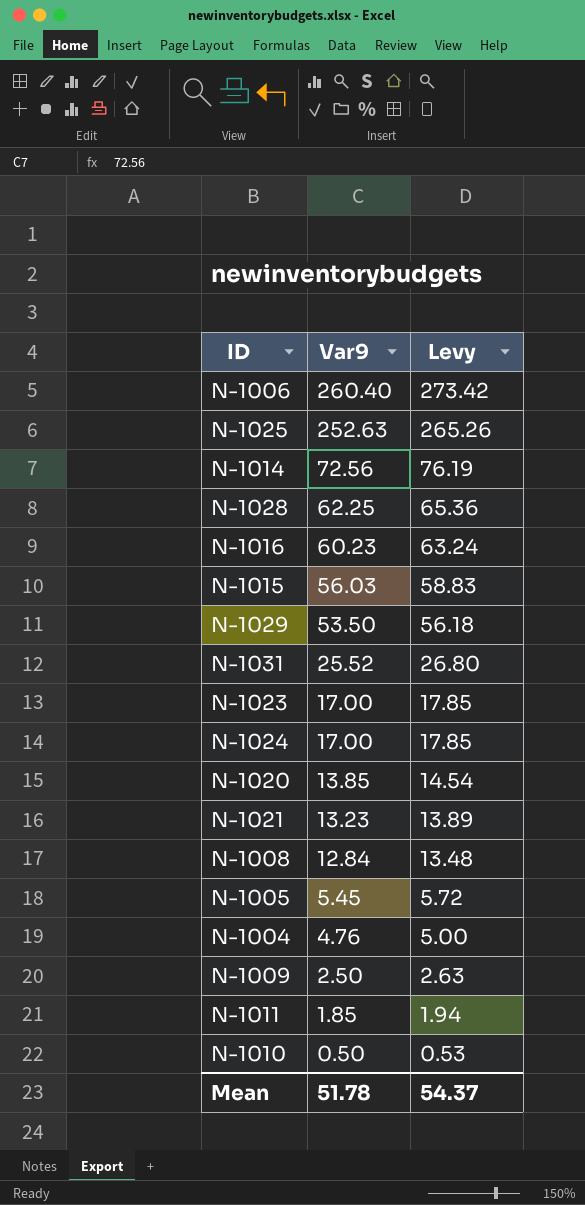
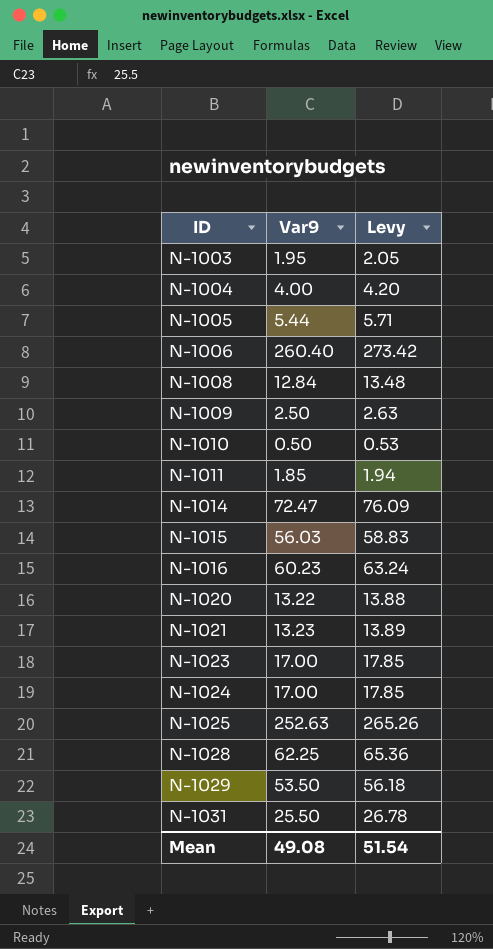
row order: Var9 descending -> ID ascending
row N-1003: none -> 1.95 | 2.05
N-1004 | Var9: 4.76 -> 4.00
N-1004 | Levy: 5.00 -> 4.20
N-1005 | Var9: 5.45 -> 5.44
N-1005 | Levy: 5.72 -> 5.71
N-1014 | Var9: 72.56 -> 72.47
N-1014 | Levy: 76.19 -> 76.09
N-1020 | Var9: 13.85 -> 13.22
N-1020 | Levy: 14.54 -> 13.88
N-1031 | Var9: 25.52 -> 25.50
N-1031 | Levy: 26.80 -> 26.78
Mean | Var9: 51.78 -> 49.08
Mean | Levy: 54.37 -> 51.54

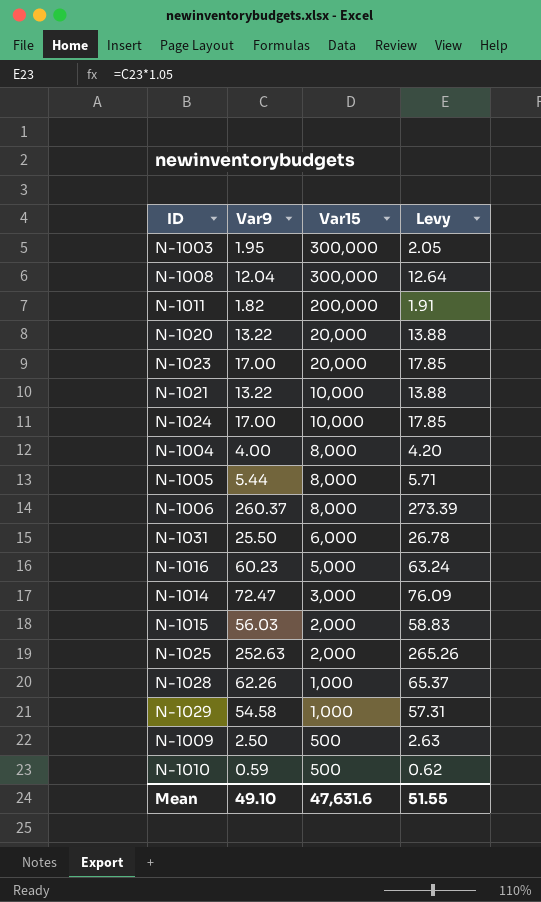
row order: ID ascending -> Var15 descending
column Var15 | position: none -> 3
N-1008 | Var9: 12.84 -> 12.04
N-1008 | Levy: 13.48 -> 12.64
N-1011 | Var9: 1.85 -> 1.82
N-1011 | Levy: 1.94 -> 1.91
N-1021 | Var9: 13.23 -> 13.22
N-1021 | Levy: 13.89 -> 13.88
N-1006 | Var9: 260.40 -> 260.37
N-1006 | Levy: 273.42 -> 273.39
N-1028 | Var9: 62.25 -> 62.26
N-1028 | Levy: 65.36 -> 65.37
N-1029 | Var9: 53.50 -> 54.58
N-1029 | Levy: 56.18 -> 57.31
N-1010 | Var9: 0.50 -> 0.59
N-1010 | Levy: 0.53 -> 0.62
Mean | Var9: 49.08 -> 49.10
Mean | Levy: 51.54 -> 51.55

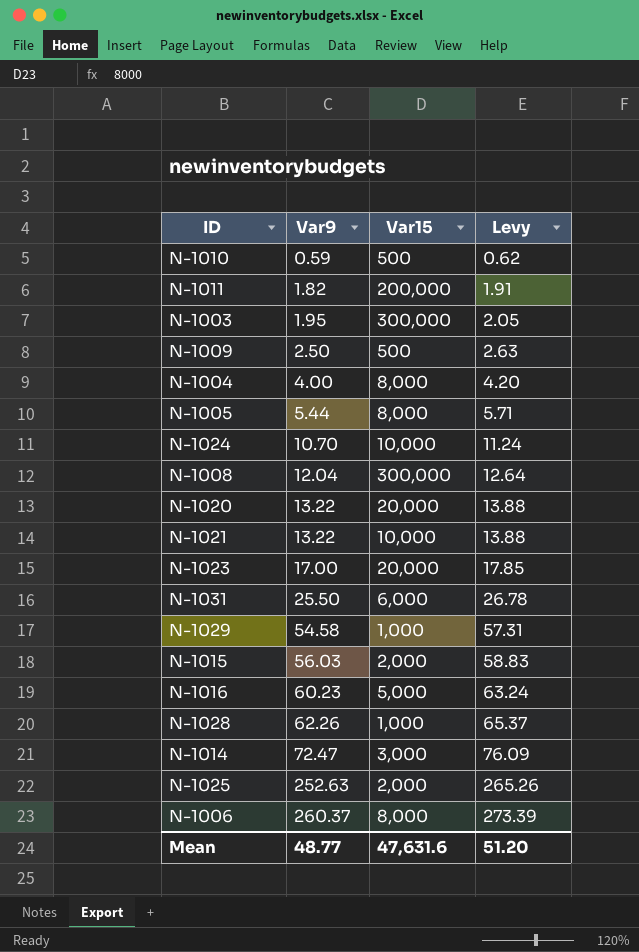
row order: Var15 descending -> Var9 ascending
N-1024 | Var9: 17.00 -> 10.70
N-1024 | Levy: 17.85 -> 11.24
Mean | Var9: 49.10 -> 48.77
Mean | Levy: 51.55 -> 51.20

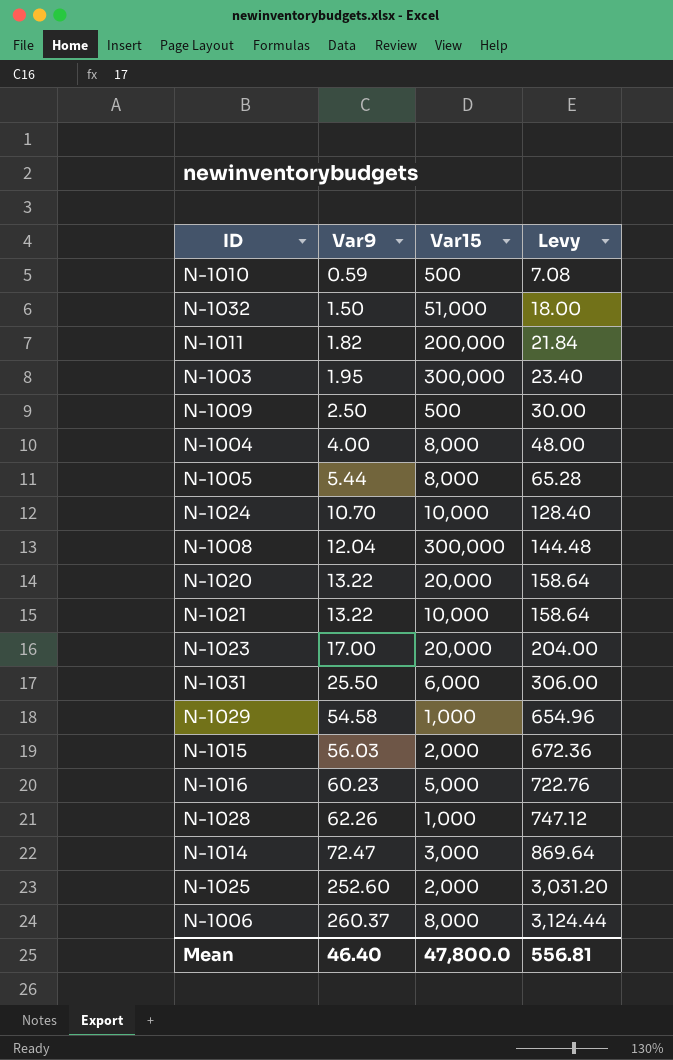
column Levy | formula: [Var9] * 1.05 -> [Var9] * 12
row N-1032: none -> 1.50 | 51,000 | 18.00
N-1025 | Var9: 252.63 -> 252.60
Mean | Var9: 48.77 -> 46.40
Mean | Var15: 47,631.6 -> 47,800.0
Mean | Levy: 51.20 -> 556.81

